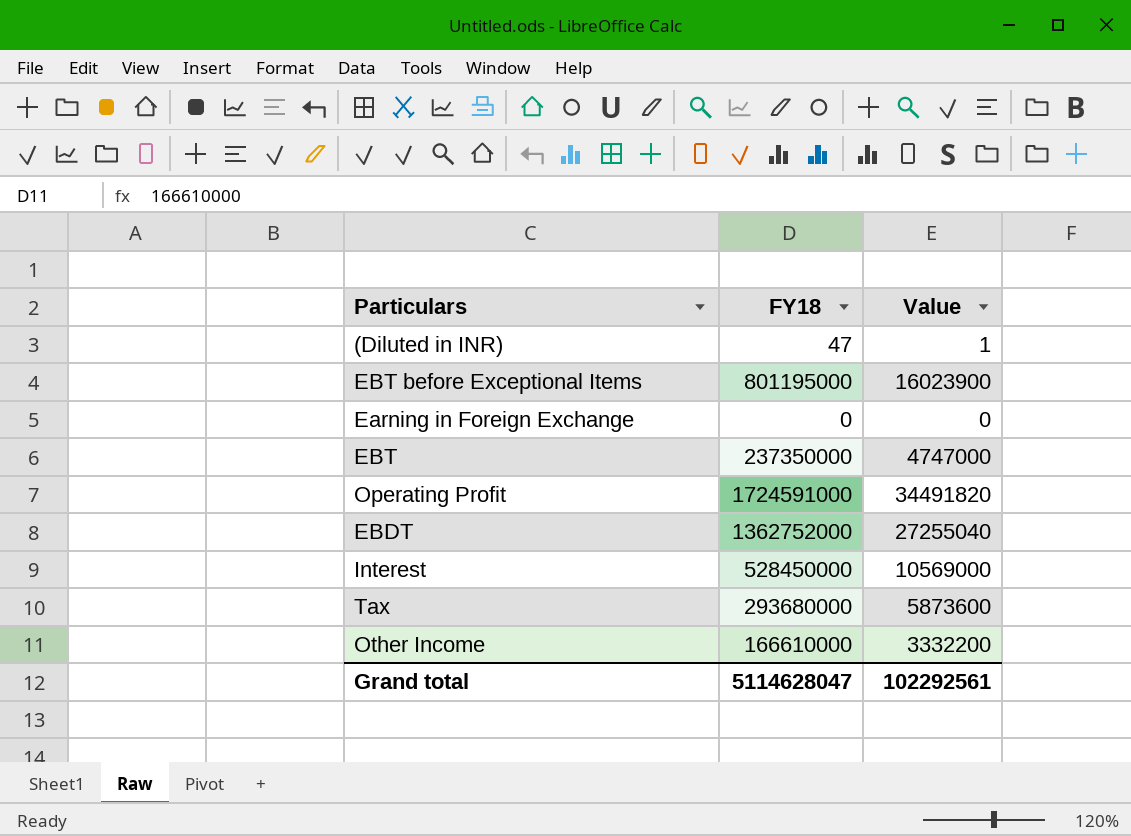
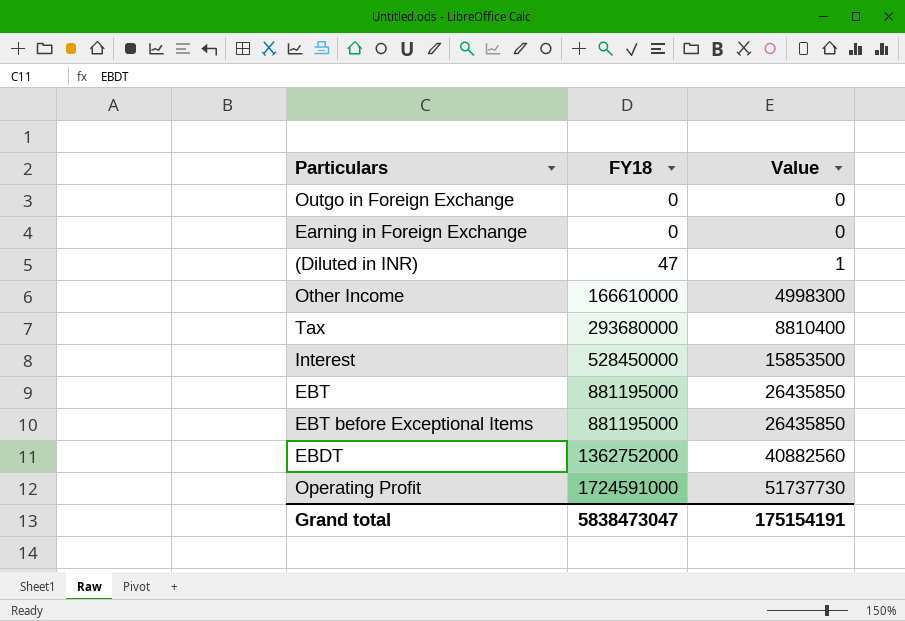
row order: none -> FY18 ascending
column Value | formula: [FY18] * 0.02 -> [FY18] * 0.03
row Outgo in Foreign Exchange: none -> 0 | 0
EBT | FY18: 237350000 -> 881195000
EBT before Exceptional Items | FY18: 801195000 -> 881195000
Grand total | FY18: 5114628047 -> 5838473047
Grand total | Value: 102292561 -> 175154191

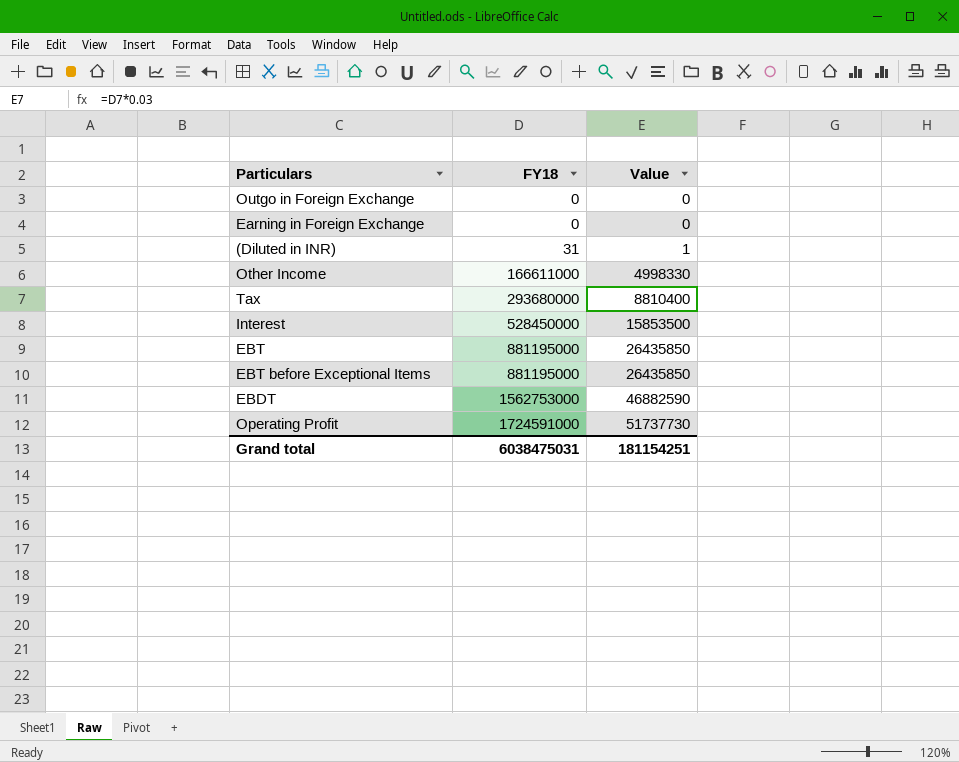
(Diluted in INR) | FY18: 47 -> 31
Other Income | FY18: 166610000 -> 166611000
Other Income | Value: 4998300 -> 4998330
EBDT | FY18: 1362752000 -> 1562753000
EBDT | Value: 40882560 -> 46882590
Grand total | FY18: 5838473047 -> 6038475031
Grand total | Value: 175154191 -> 181154251

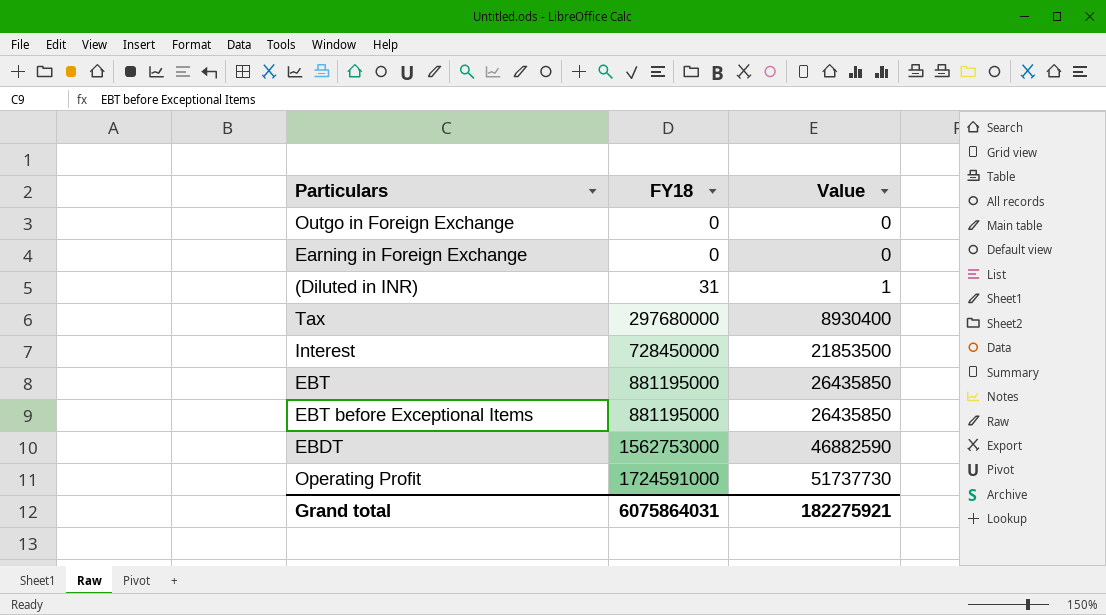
row Other Income: 166611000 | 4998330 -> none
Tax | FY18: 293680000 -> 297680000
Tax | Value: 8810400 -> 8930400
Interest | FY18: 528450000 -> 728450000
Interest | Value: 15853500 -> 21853500
Grand total | FY18: 6038475031 -> 6075864031
Grand total | Value: 181154251 -> 182275921

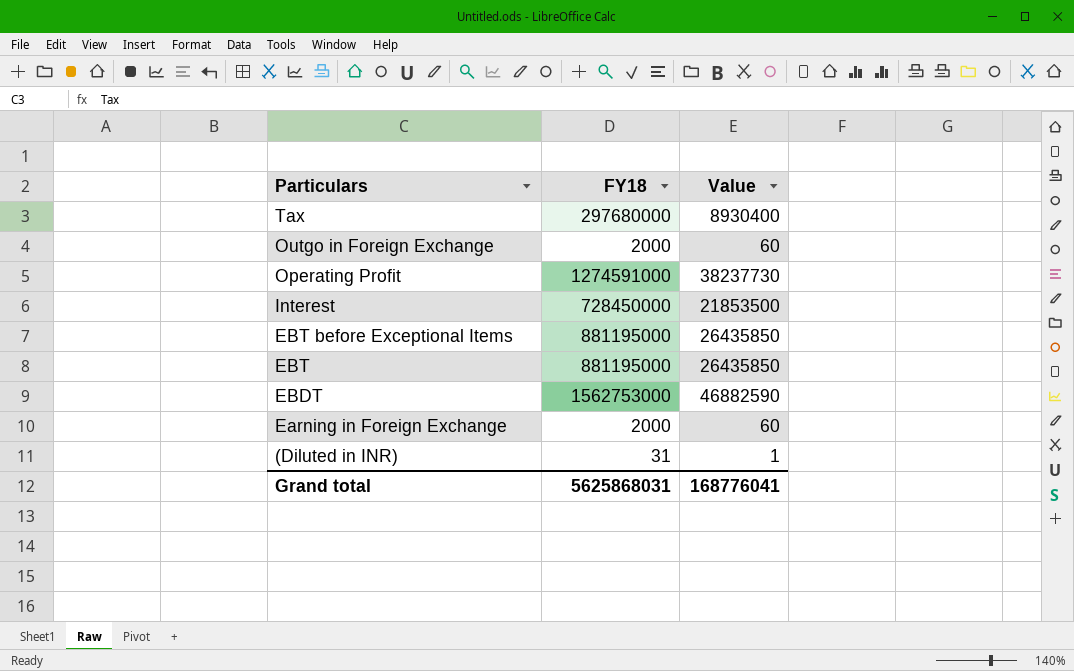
row order: FY18 ascending -> Particulars descending
Outgo in Foreign Exchange | FY18: 0 -> 2000
Outgo in Foreign Exchange | Value: 0 -> 60
Operating Profit | FY18: 1724591000 -> 1274591000
Operating Profit | Value: 51737730 -> 38237730
Earning in Foreign Exchange | FY18: 0 -> 2000
Earning in Foreign Exchange | Value: 0 -> 60
Grand total | FY18: 6075864031 -> 5625868031
Grand total | Value: 182275921 -> 168776041

